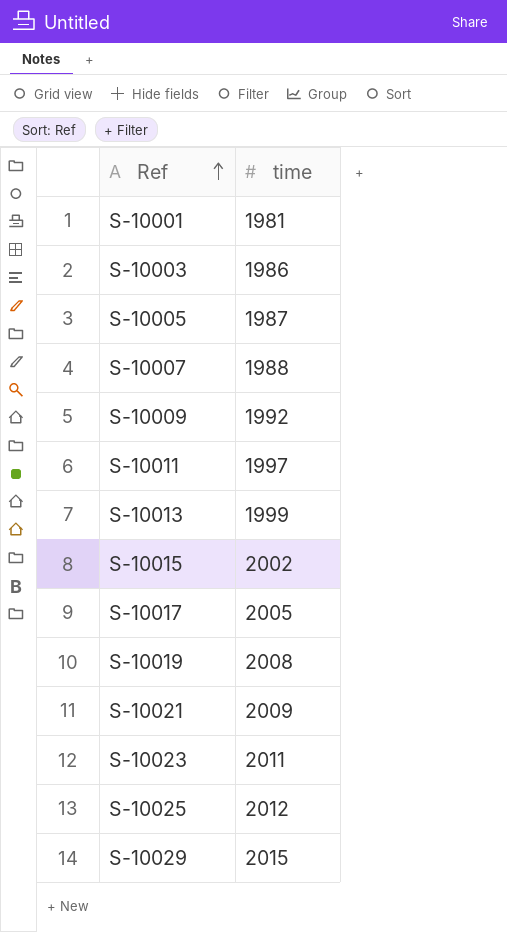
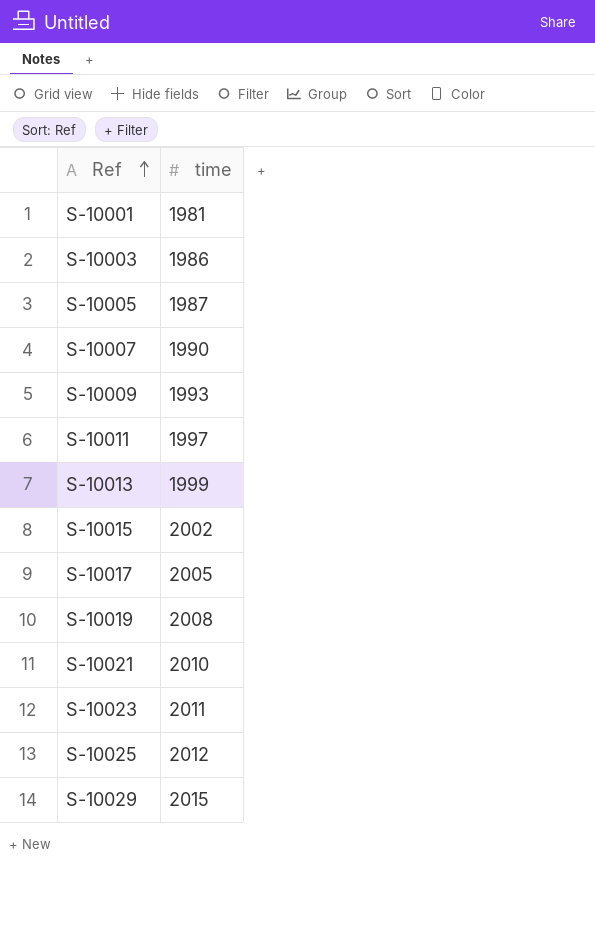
S-10007 | time: 1988 -> 1990
S-10009 | time: 1992 -> 1993
S-10021 | time: 2009 -> 2010

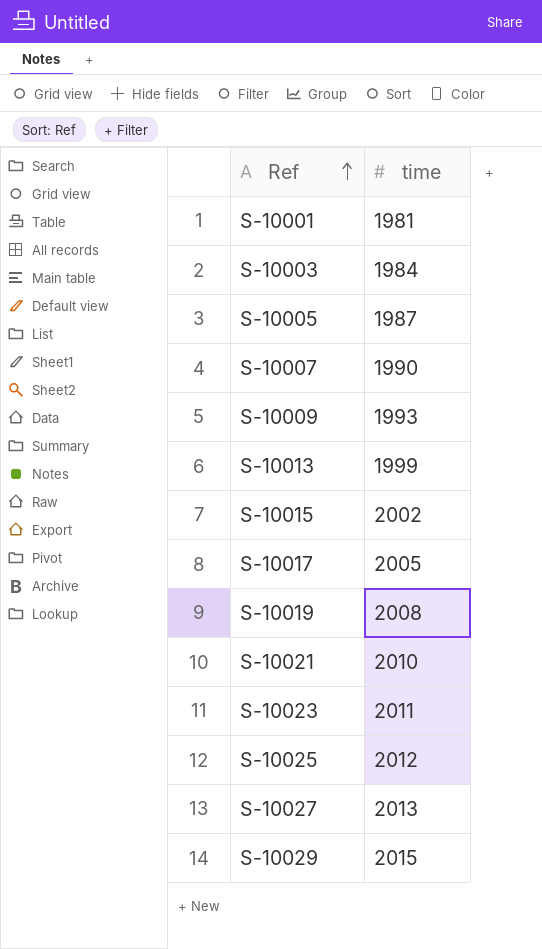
row S-10011: 1997 -> none
S-10003 | time: 1986 -> 1984
row S-10027: none -> 2013

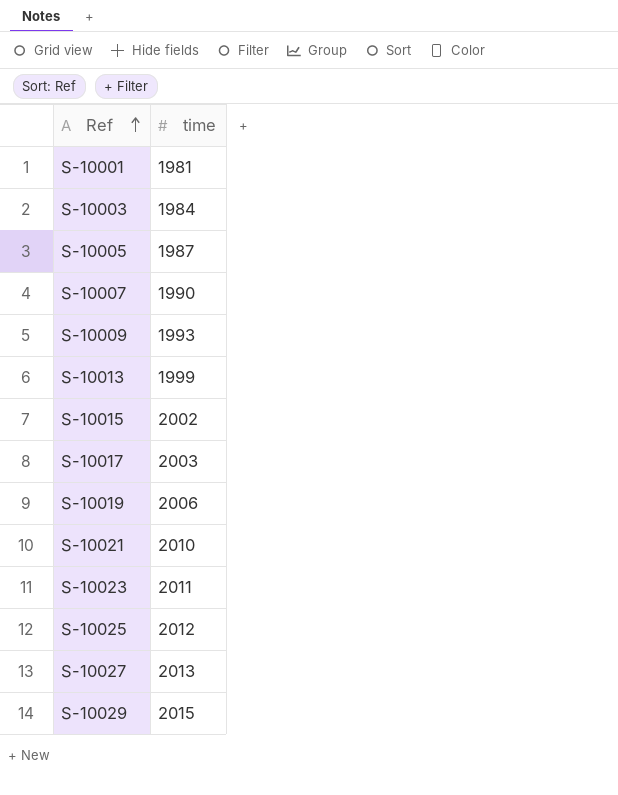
S-10017 | time: 2005 -> 2003
S-10019 | time: 2008 -> 2006

